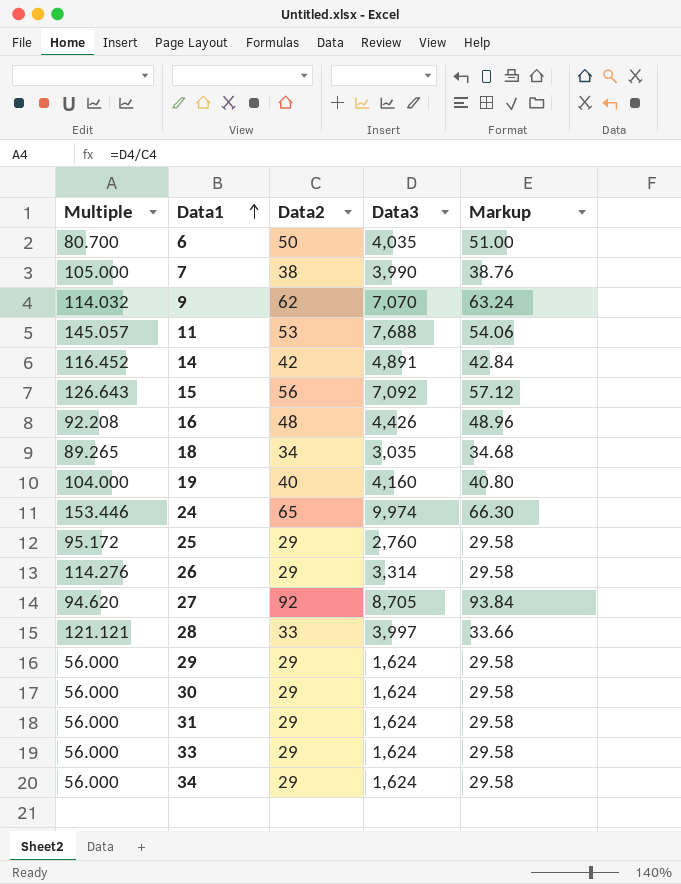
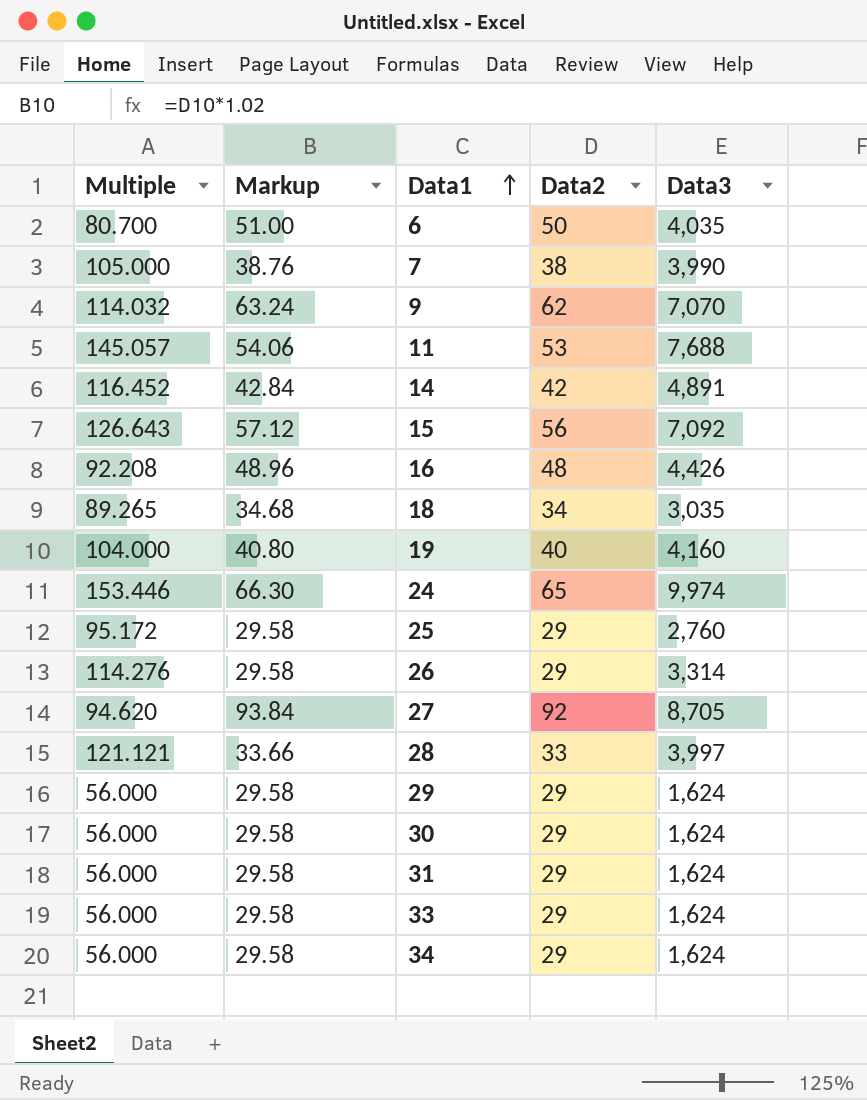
column Markup | position: 5 -> 2

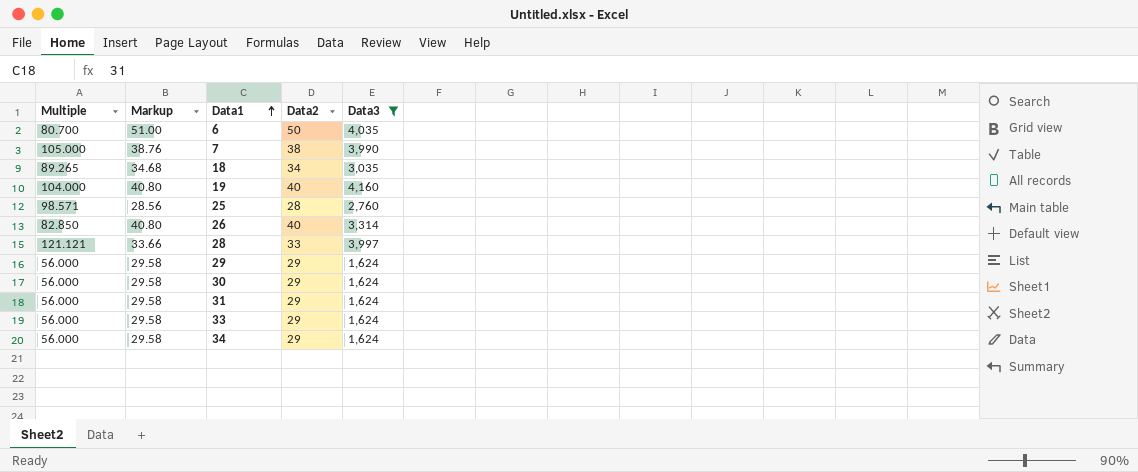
filter: none -> Data3 <= 4,160
25 | Multiple: 95.172 -> 98.571
25 | Markup: 29.58 -> 28.56
25 | Data2: 29 -> 28
26 | Multiple: 114.276 -> 82.850
26 | Markup: 29.58 -> 40.80
26 | Data2: 29 -> 40

